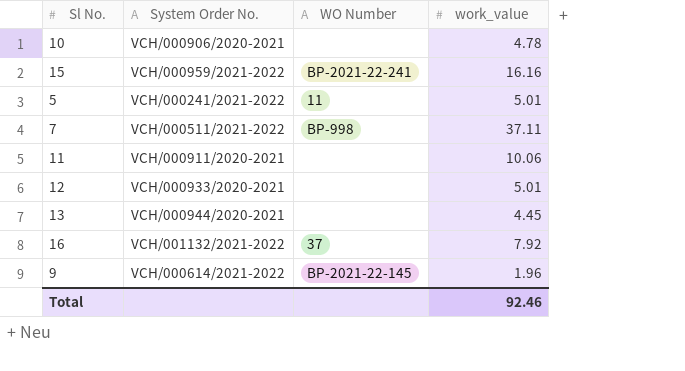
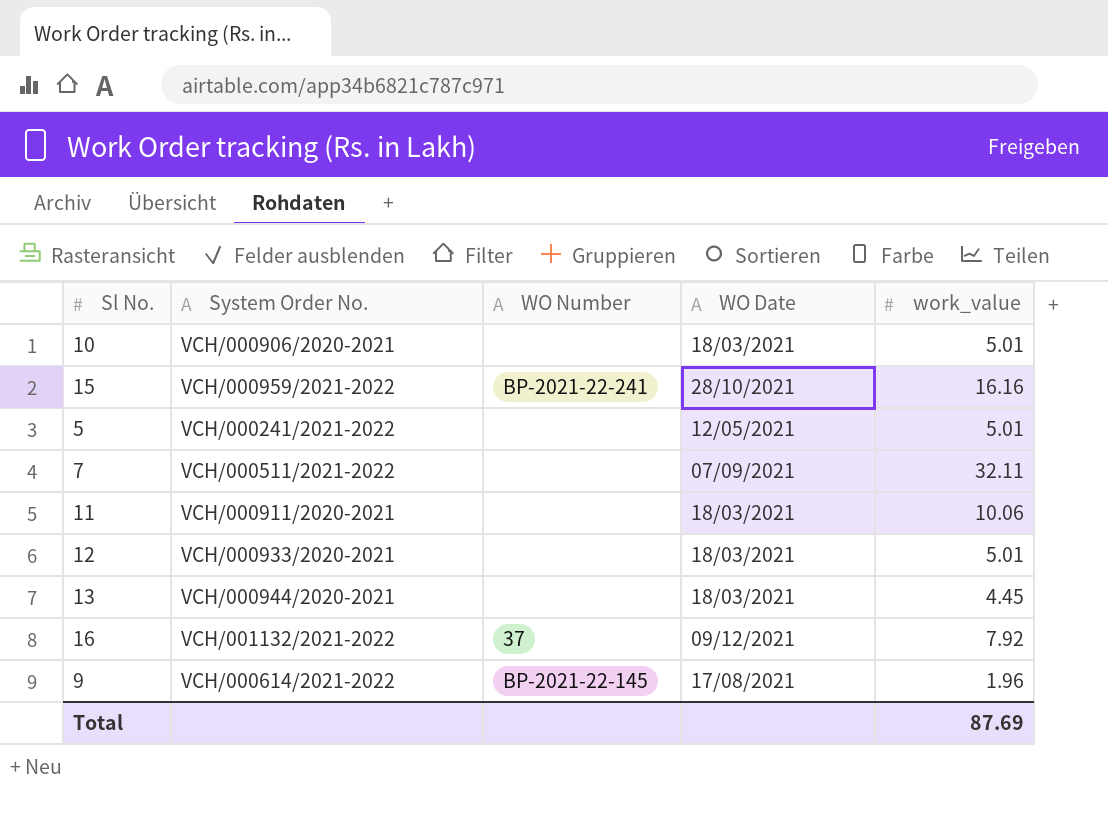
column WO Date | position: none -> 4
10 | work_value: 4.78 -> 5.01
5 | WO Number: 11 -> none
7 | WO Number: BP-998 -> none
7 | work_value: 37.11 -> 32.11
Total | work_value: 92.46 -> 87.69

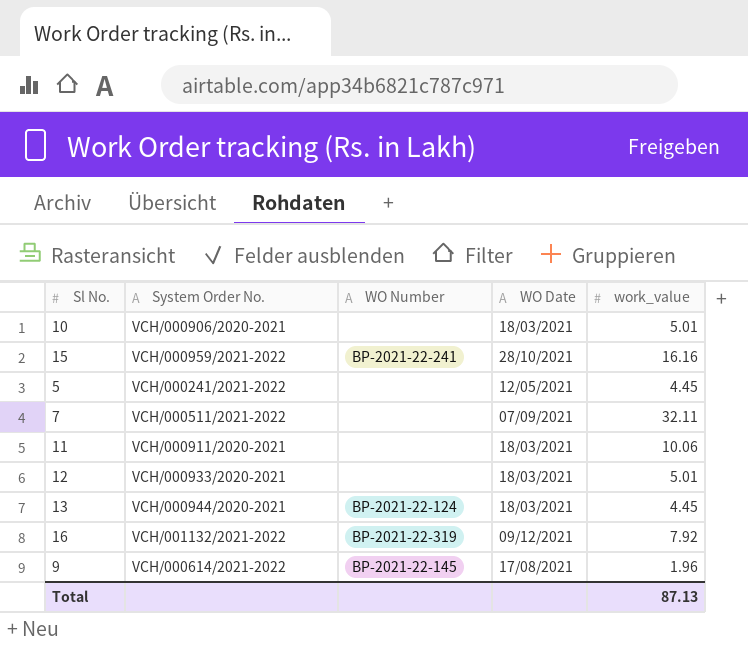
5 | work_value: 5.01 -> 4.45
13 | WO Number: none -> BP-2021-22-124
16 | WO Number: 37 -> BP-2021-22-319
Total | work_value: 87.69 -> 87.13

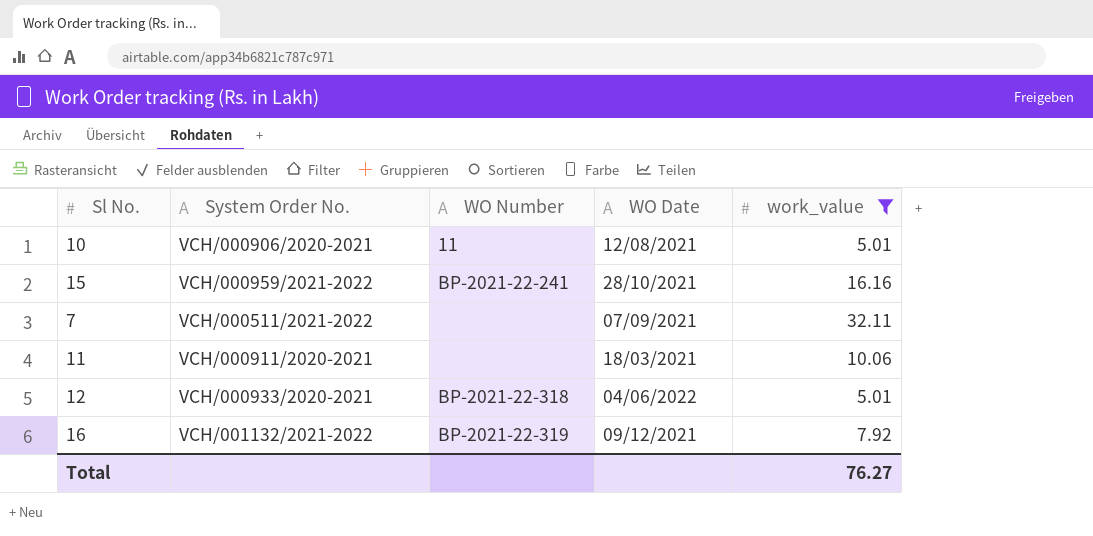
filter: none -> work_value >= 5.01
10 | WO Number: none -> 11
10 | WO Date: 18/03/2021 -> 12/08/2021
12 | WO Number: none -> BP-2021-22-318
12 | WO Date: 18/03/2021 -> 04/06/2022
Total | work_value: 87.13 -> 76.27

